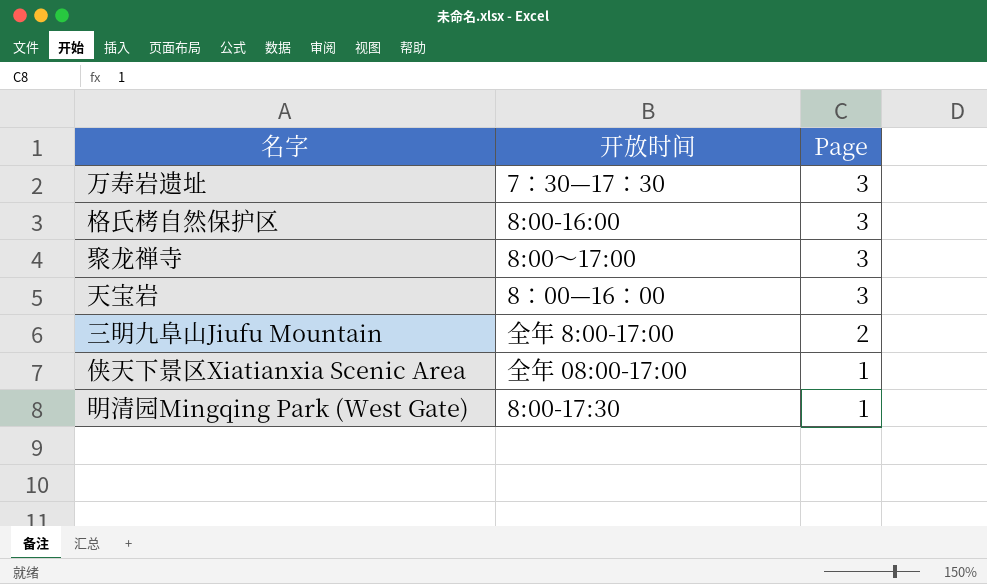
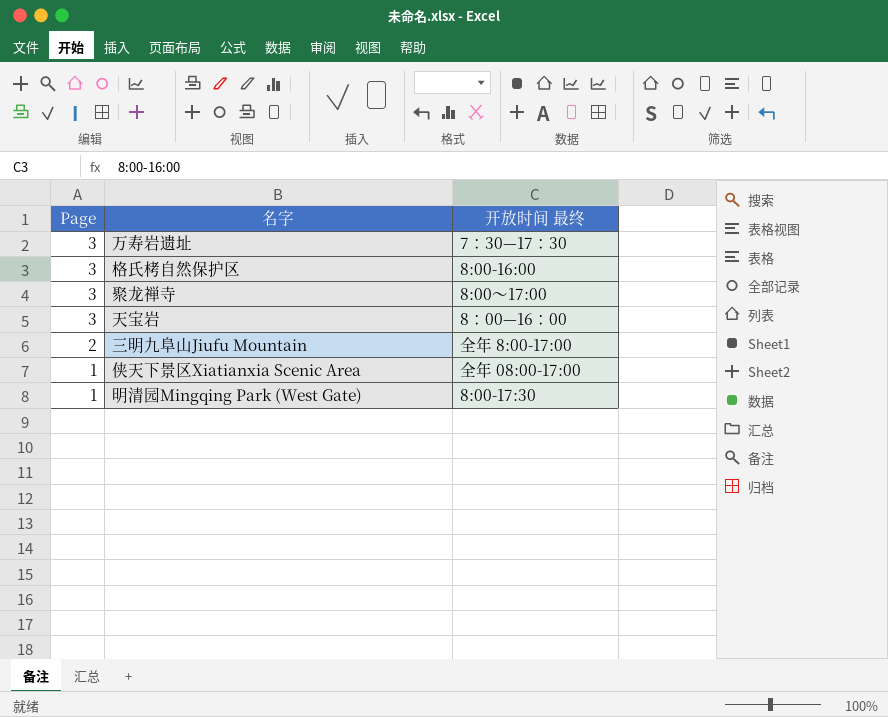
column Page | position: 3 -> 1
column name: 开放时间 -> 开放时间 最终

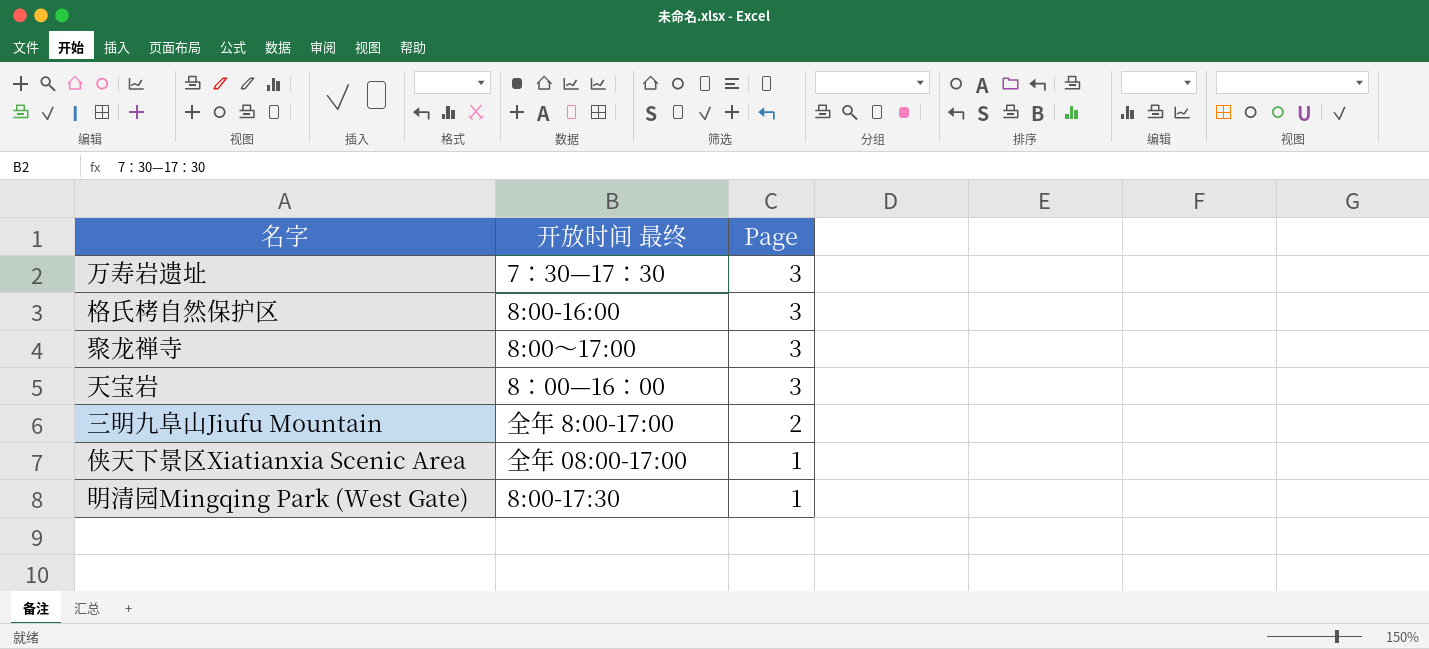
column Page | position: 1 -> 3

